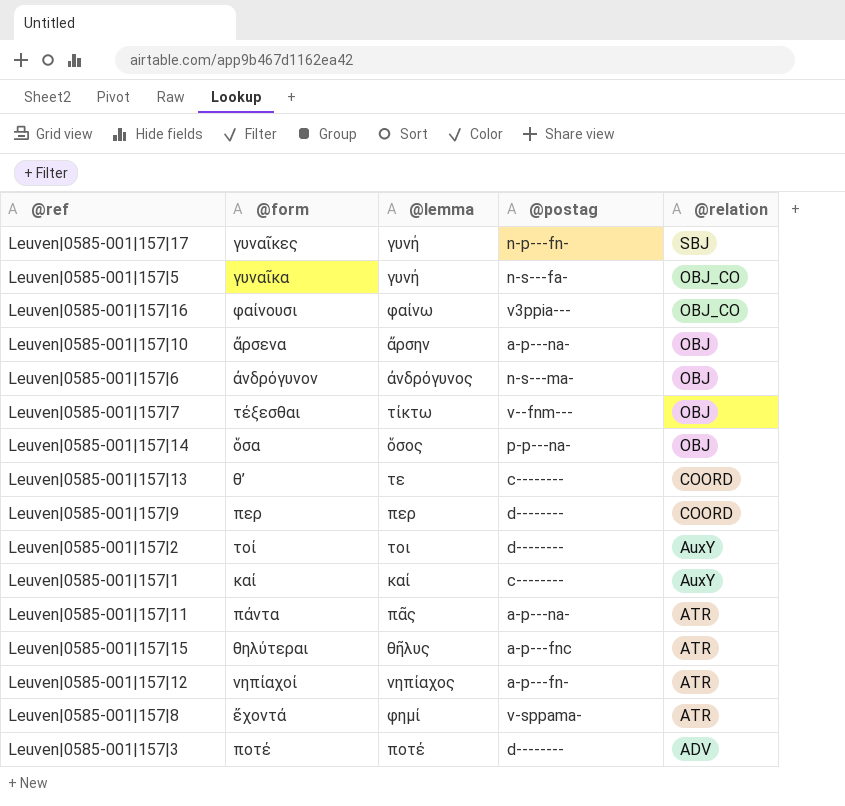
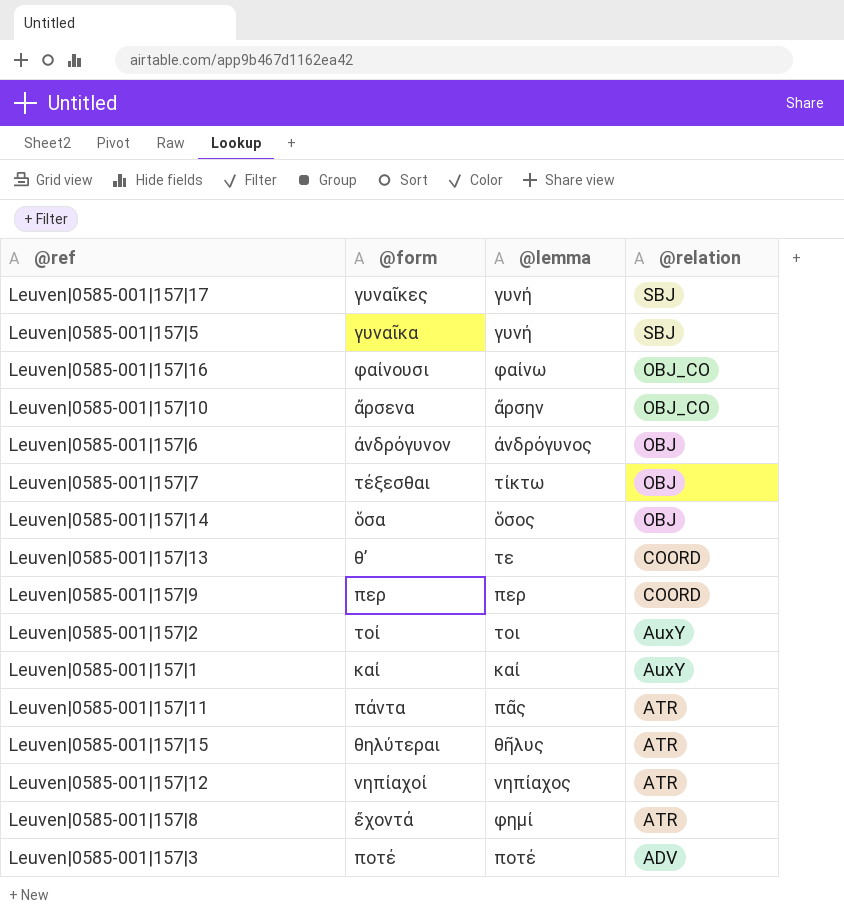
column @postag | position: 4 -> none
Leuven|0585-001|157|5 | @relation: OBJ_CO -> SBJ
Leuven|0585-001|157|10 | @relation: OBJ -> OBJ_CO

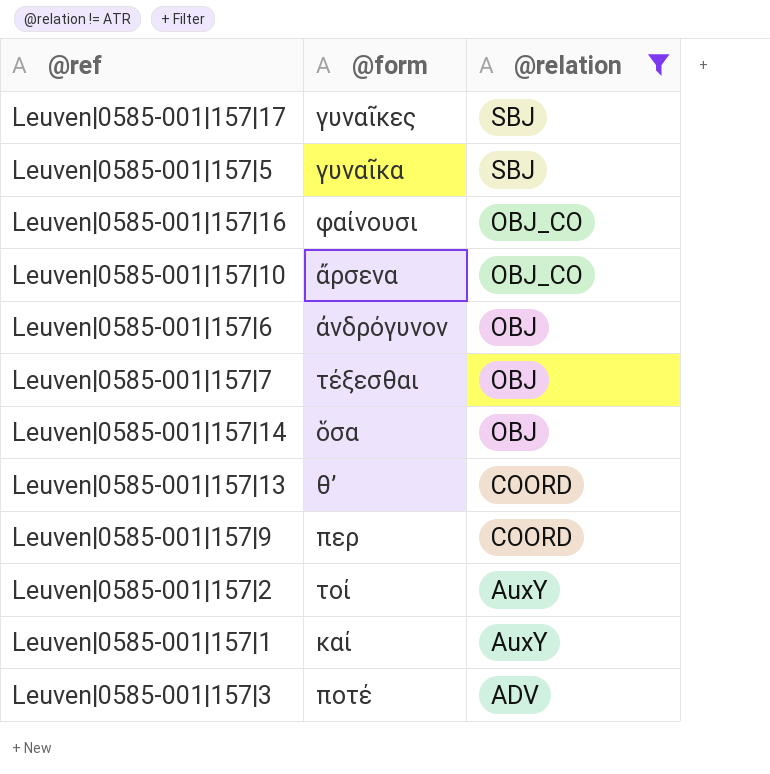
filter: none -> @relation != ATR
column @lemma | position: 3 -> none

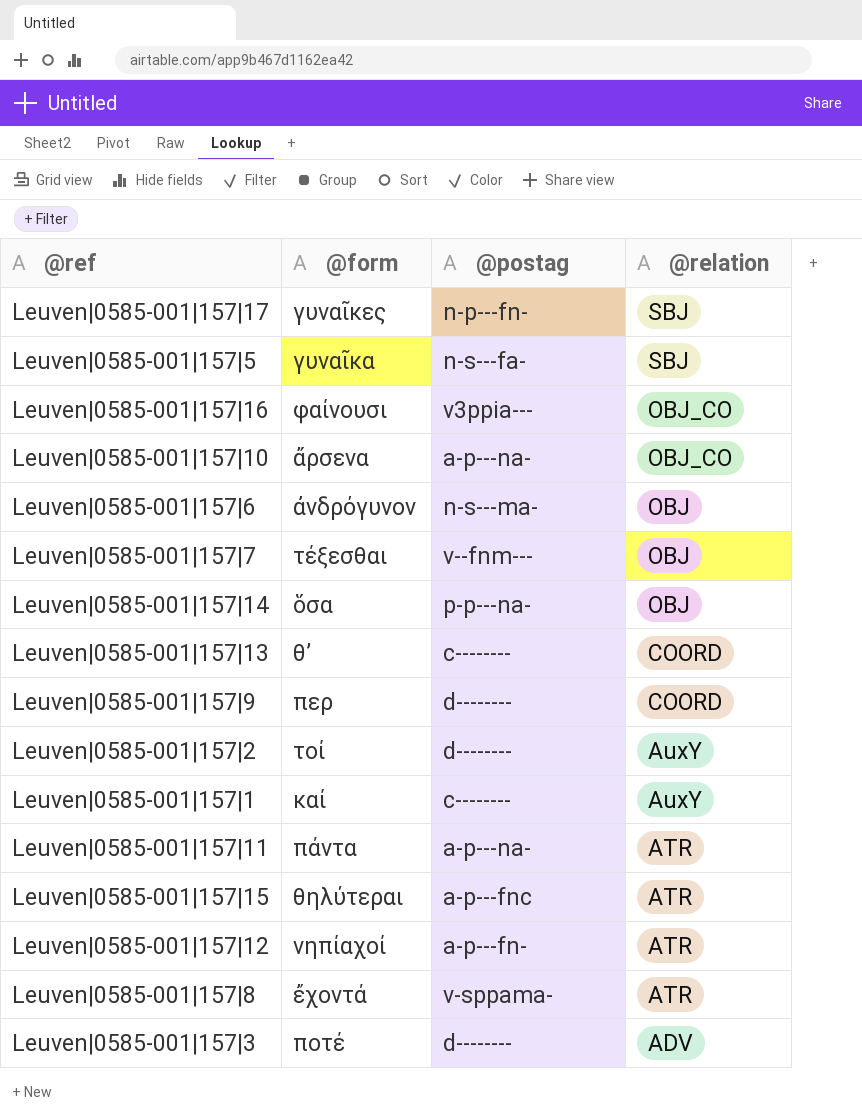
filter: @relation != ATR -> none
column @postag | position: none -> 3

